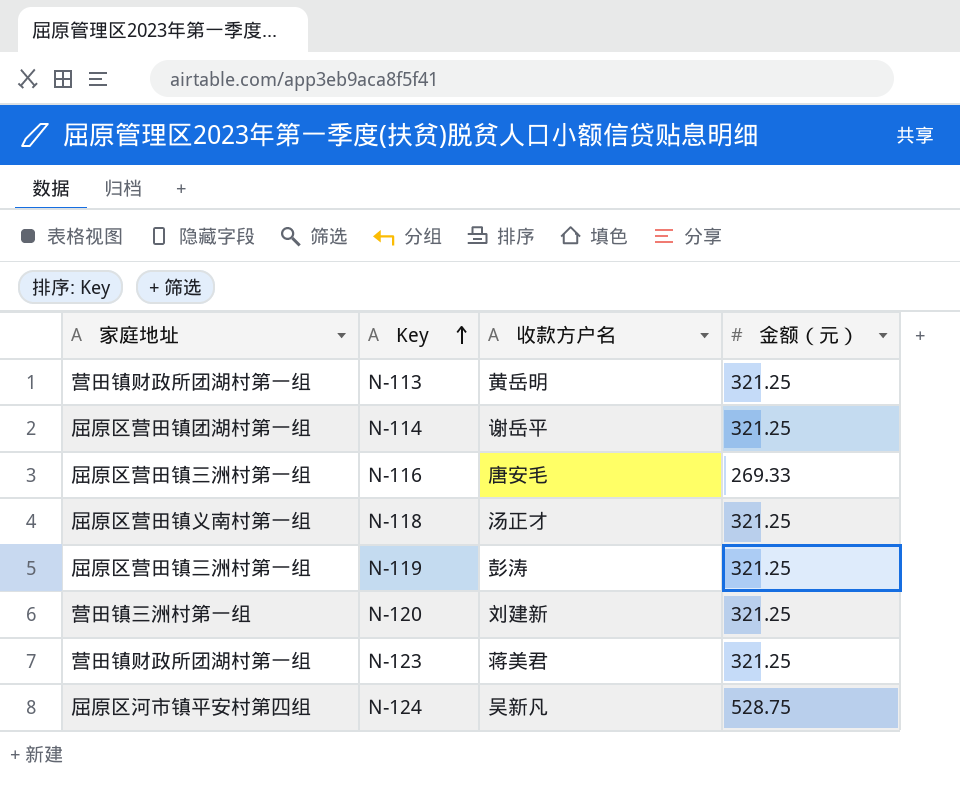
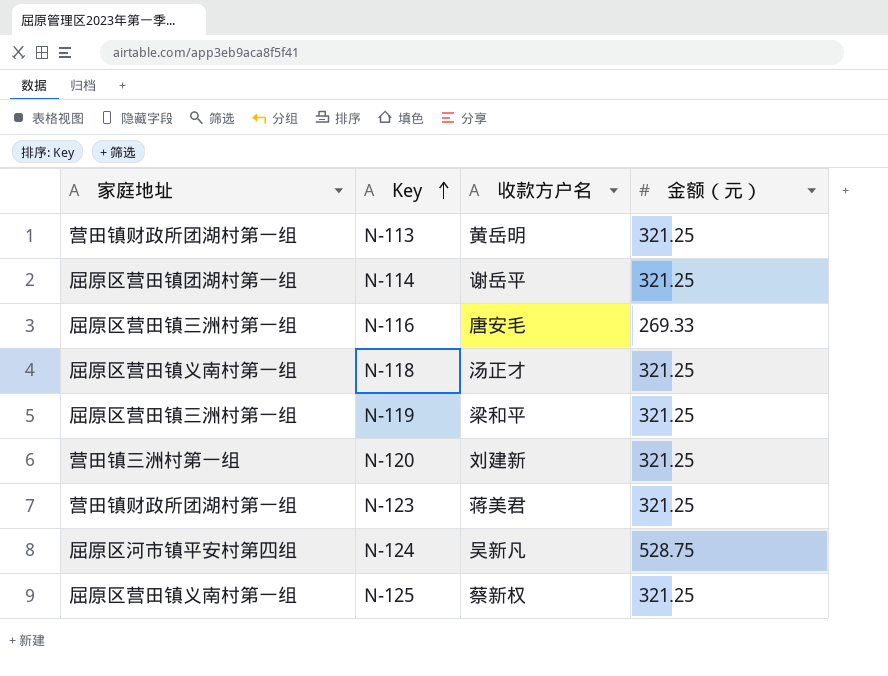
N-119 | 收款方户名: 彭涛 -> 梁和平
row N-125: none -> 屈原区营田镇义南村第一组 | 蔡新权 | 321.25

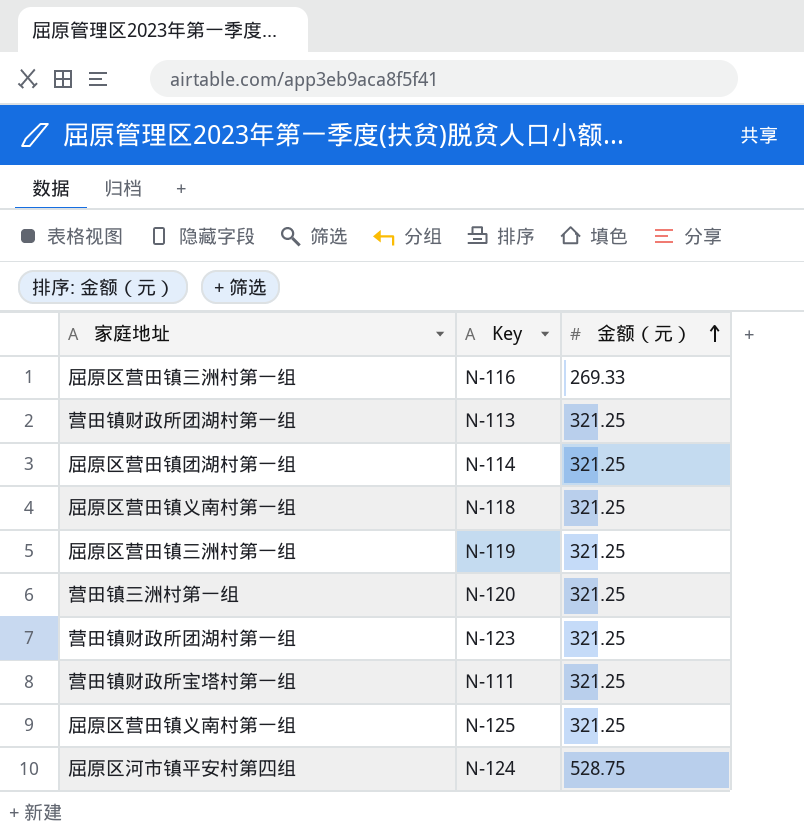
row order: Key ascending -> 金额（元） ascending
column 收款方户名 | position: 3 -> none
row N-111: none -> 营田镇财政所宝塔村第一组 | 321.25

